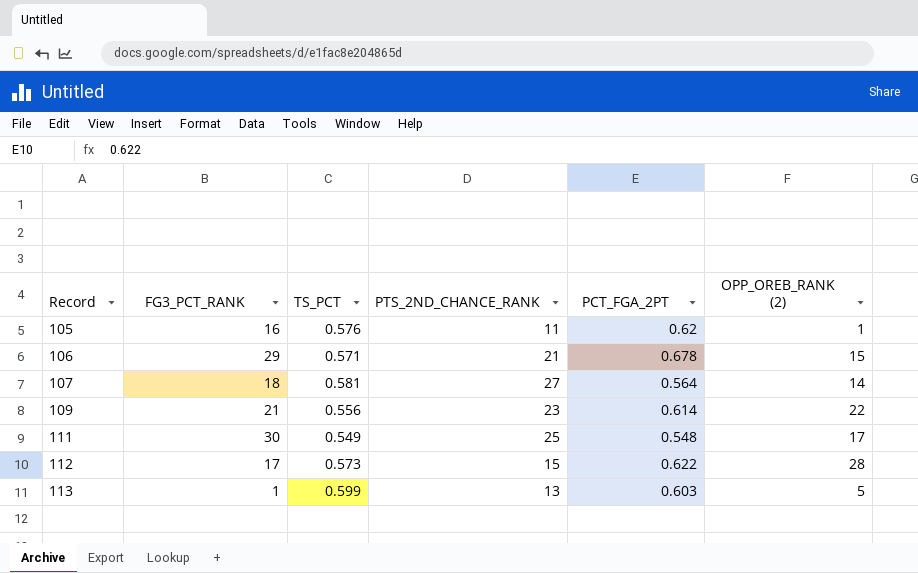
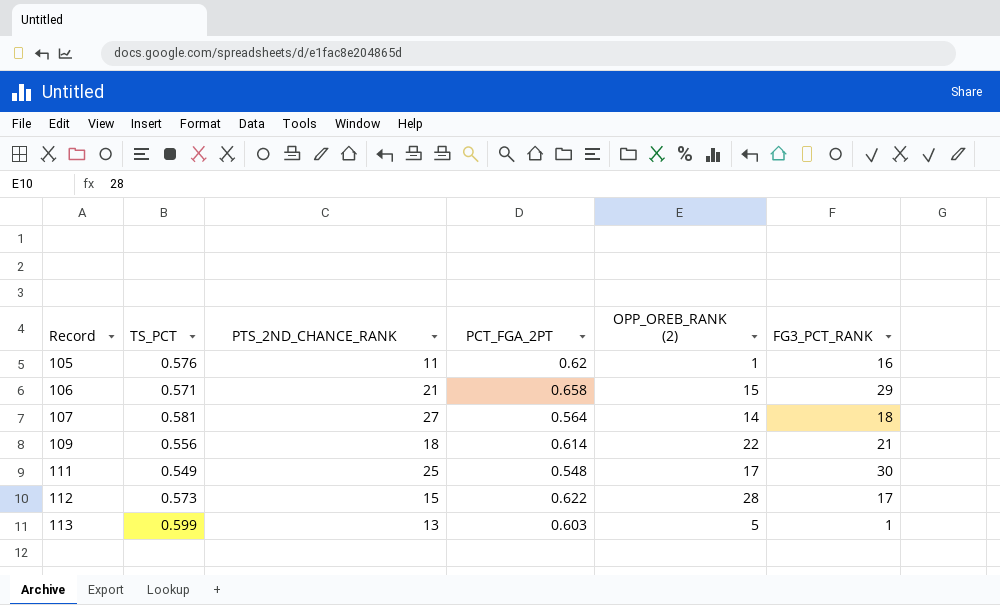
column FG3_PCT_RANK | position: 2 -> 6
106 | PCT_FGA_2PT: 0.678 -> 0.658
109 | PTS_2ND_CHANCE_RANK: 23 -> 18

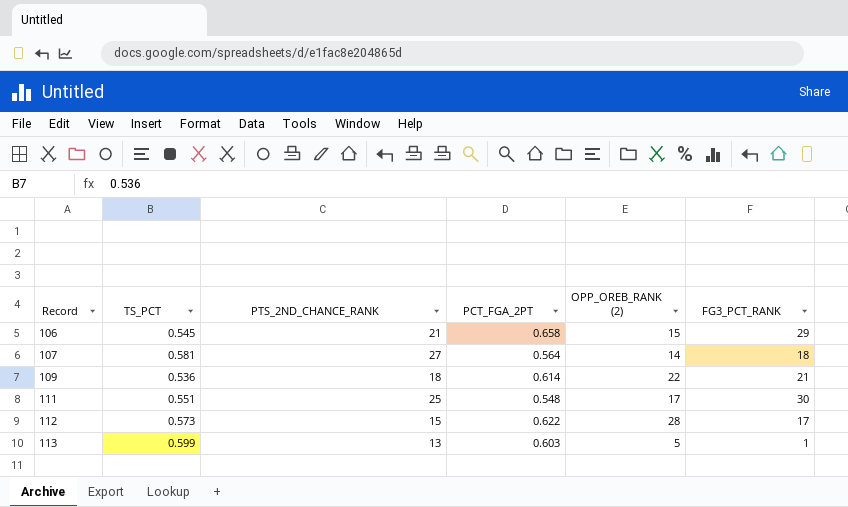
row 105: 0.576 | 11 | 0.62 | 1 | 16 -> none
106 | TS_PCT: 0.571 -> 0.545
109 | TS_PCT: 0.556 -> 0.536
111 | TS_PCT: 0.549 -> 0.551

